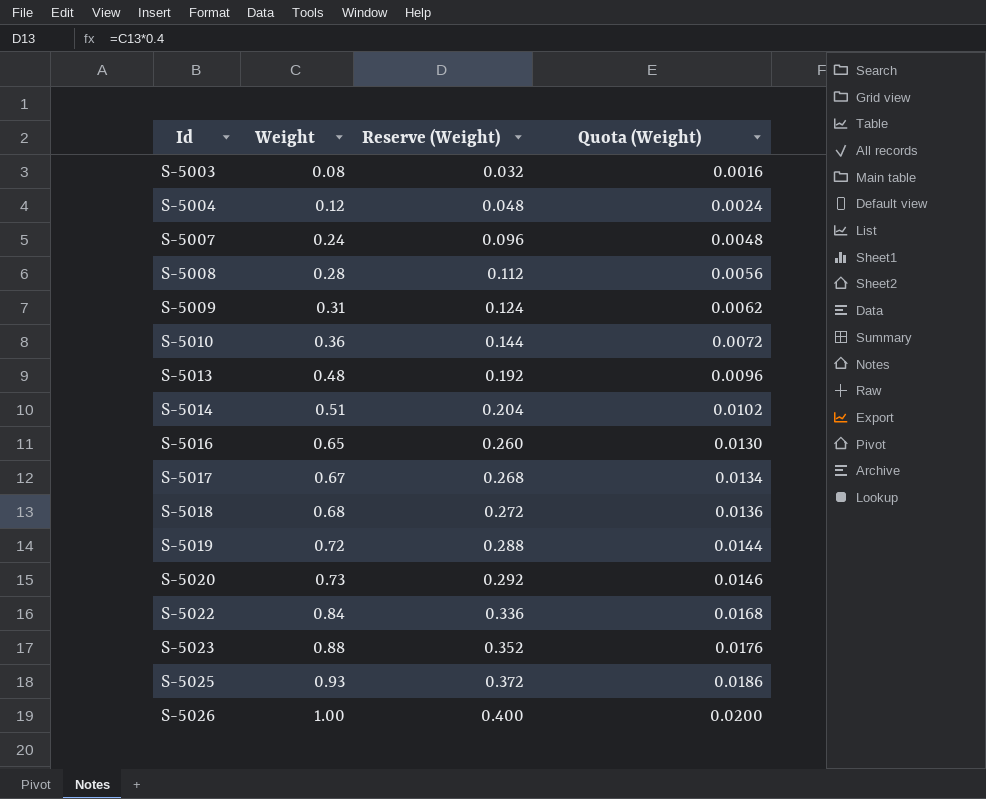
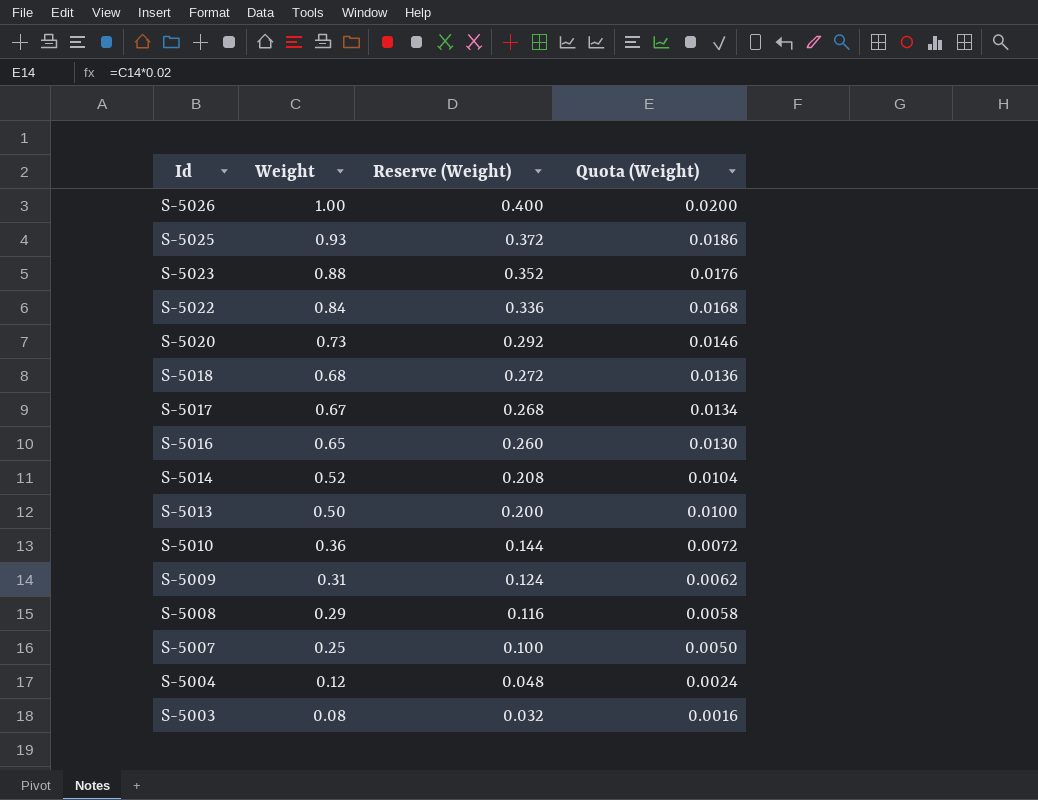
row order: Id ascending -> Id descending
row S-5019: 0.72 | 0.288 | 0.0144 -> none
S-5014 | Weight: 0.51 -> 0.52
S-5014 | Reserve (Weight): 0.204 -> 0.208
S-5014 | Quota (Weight): 0.0102 -> 0.0104
S-5013 | Weight: 0.48 -> 0.50
S-5013 | Reserve (Weight): 0.192 -> 0.200
S-5013 | Quota (Weight): 0.0096 -> 0.0100
S-5008 | Weight: 0.28 -> 0.29
S-5008 | Reserve (Weight): 0.112 -> 0.116
S-5008 | Quota (Weight): 0.0056 -> 0.0058
S-5007 | Weight: 0.24 -> 0.25
S-5007 | Reserve (Weight): 0.096 -> 0.100
S-5007 | Quota (Weight): 0.0048 -> 0.0050

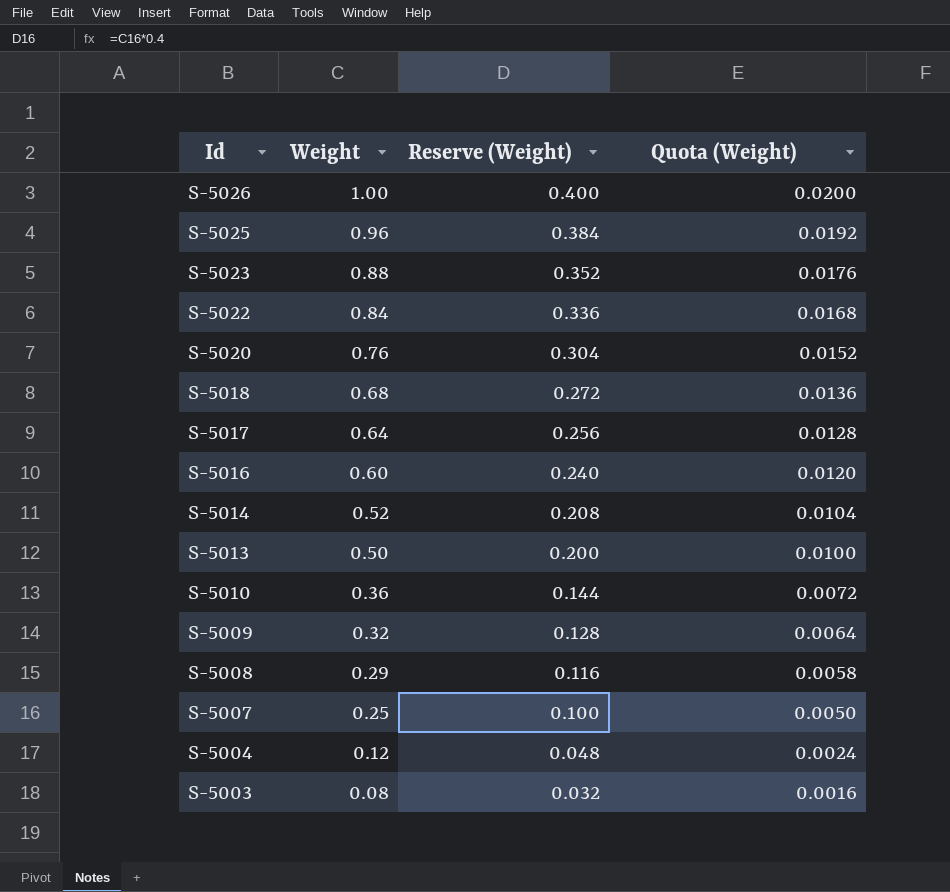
S-5025 | Weight: 0.93 -> 0.96
S-5025 | Reserve (Weight): 0.372 -> 0.384
S-5025 | Quota (Weight): 0.0186 -> 0.0192
S-5020 | Weight: 0.73 -> 0.76
S-5020 | Reserve (Weight): 0.292 -> 0.304
S-5020 | Quota (Weight): 0.0146 -> 0.0152
S-5017 | Weight: 0.67 -> 0.64
S-5017 | Reserve (Weight): 0.268 -> 0.256
S-5017 | Quota (Weight): 0.0134 -> 0.0128
S-5016 | Weight: 0.65 -> 0.60
S-5016 | Reserve (Weight): 0.260 -> 0.240
S-5016 | Quota (Weight): 0.0130 -> 0.0120
S-5009 | Weight: 0.31 -> 0.32
S-5009 | Reserve (Weight): 0.124 -> 0.128
S-5009 | Quota (Weight): 0.0062 -> 0.0064

